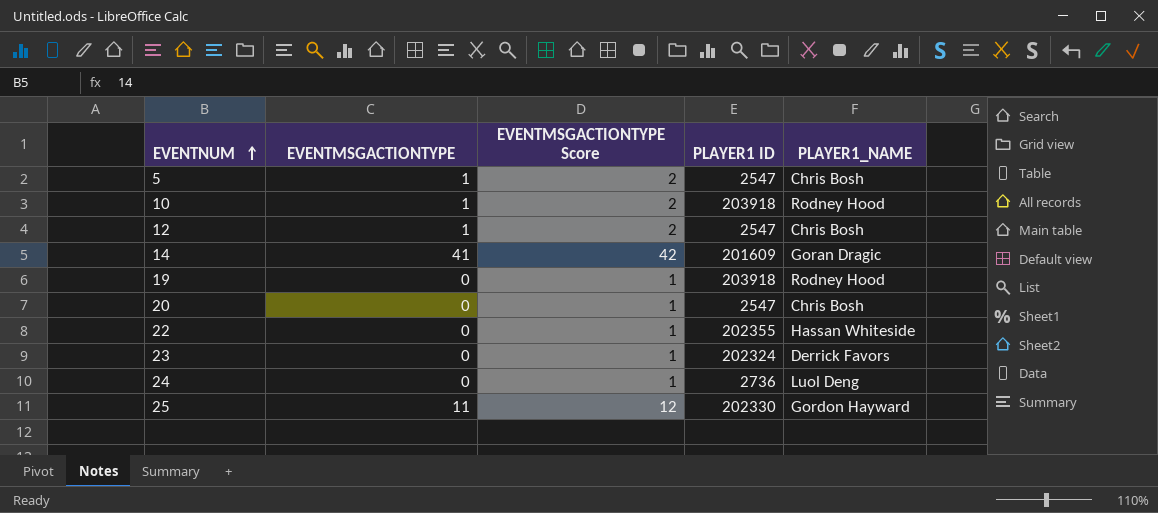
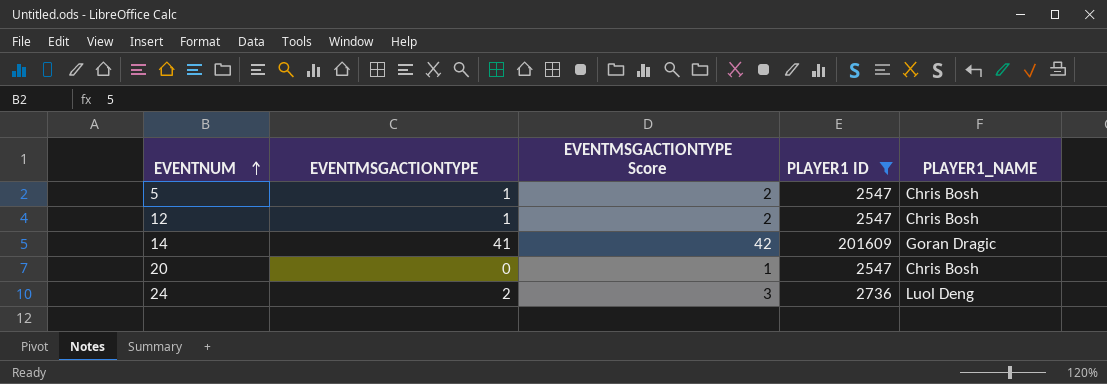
filter: none -> PLAYER1 ID <= 201609
24 | EVENTMSGACTIONTYPE: 0 -> 2
24 | EVENTMSGACTIONTYPE Score: 1 -> 3

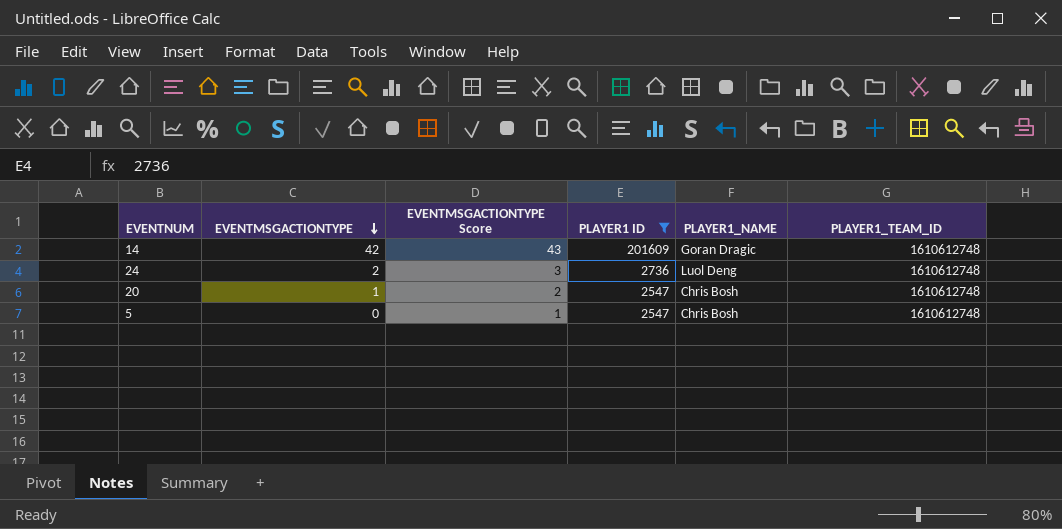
row order: EVENTNUM ascending -> EVENTMSGACTIONTYPE descending
column PLAYER1_TEAM_ID | position: none -> 6
row 12: 1 | 2 | 2547 | Chris Bosh -> none
14 | EVENTMSGACTIONTYPE: 41 -> 42
14 | EVENTMSGACTIONTYPE Score: 42 -> 43
20 | EVENTMSGACTIONTYPE: 0 -> 1
20 | EVENTMSGACTIONTYPE Score: 1 -> 2
5 | EVENTMSGACTIONTYPE: 1 -> 0
5 | EVENTMSGACTIONTYPE Score: 2 -> 1

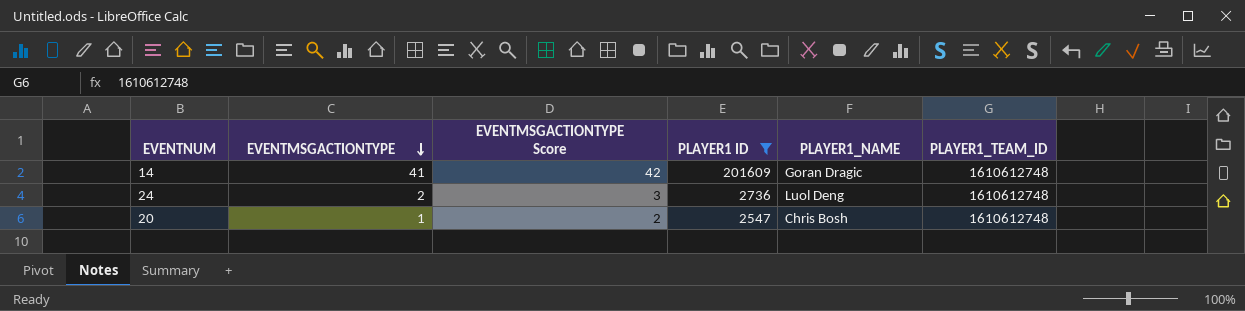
row 5: 0 | 1 | 2547 | Chris Bosh | 1610612748 -> none
14 | EVENTMSGACTIONTYPE: 42 -> 41
14 | EVENTMSGACTIONTYPE Score: 43 -> 42

